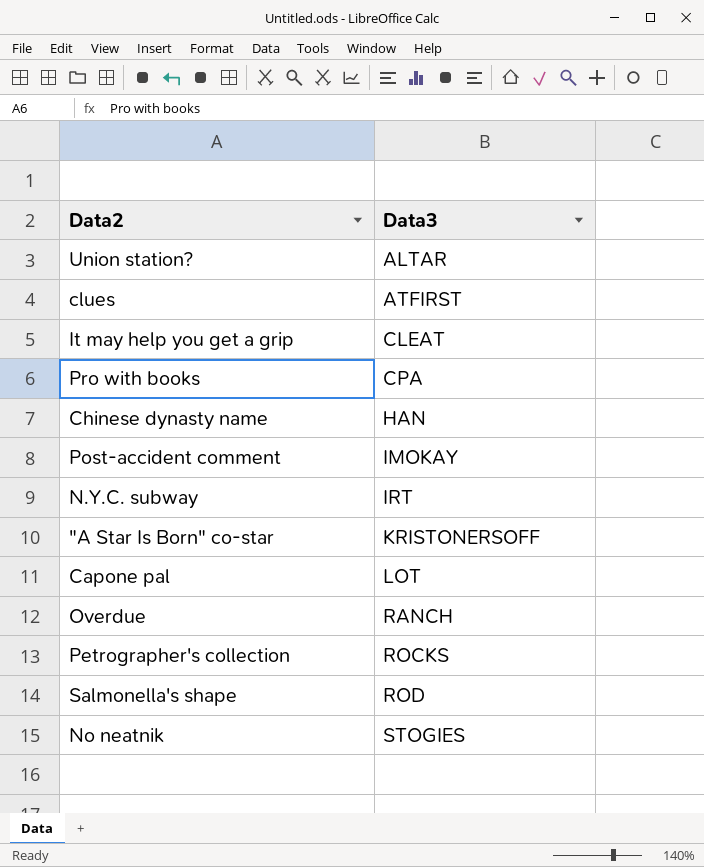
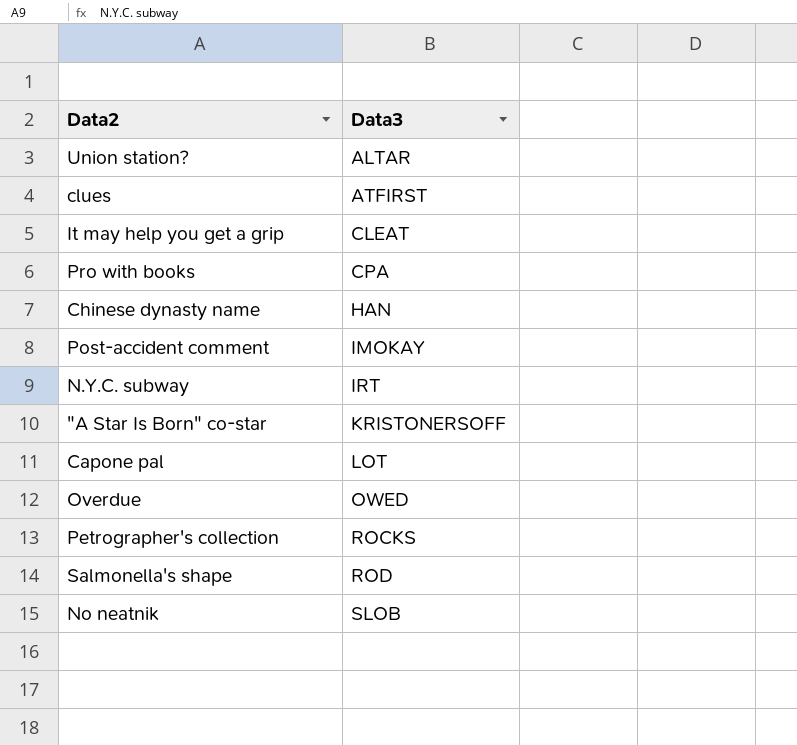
Overdue | Data3: RANCH -> OWED
No neatnik | Data3: STOGIES -> SLOB

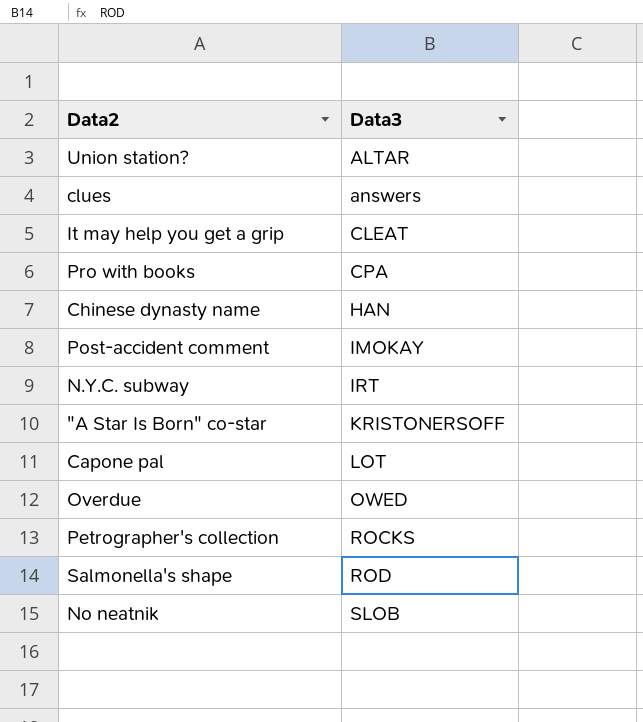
clues | Data3: ATFIRST -> answers

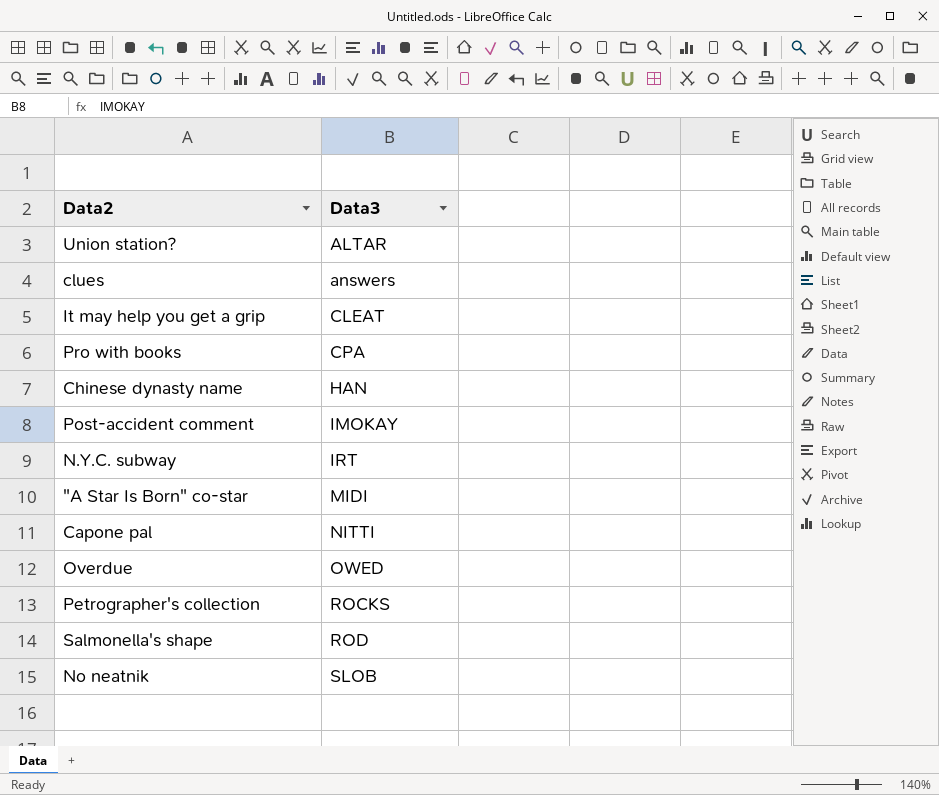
"A Star Is Born" co-star | Data3: KRISTONERSOFF -> MIDI
Capone pal | Data3: LOT -> NITTI

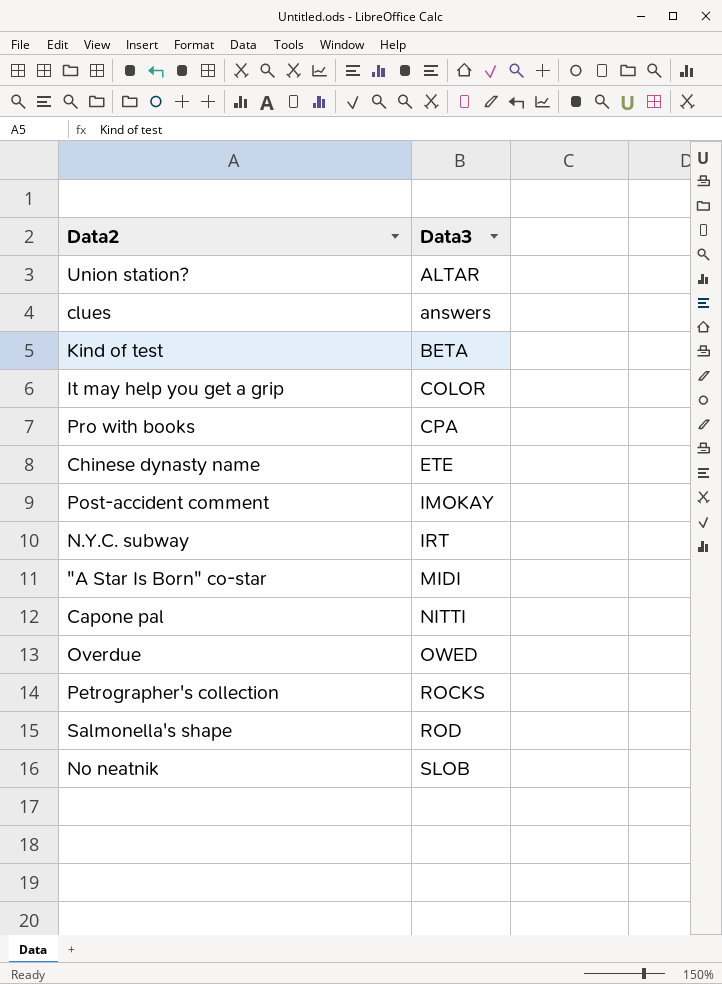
row Kind of test: none -> BETA
It may help you get a grip | Data3: CLEAT -> COLOR
Chinese dynasty name | Data3: HAN -> ETE

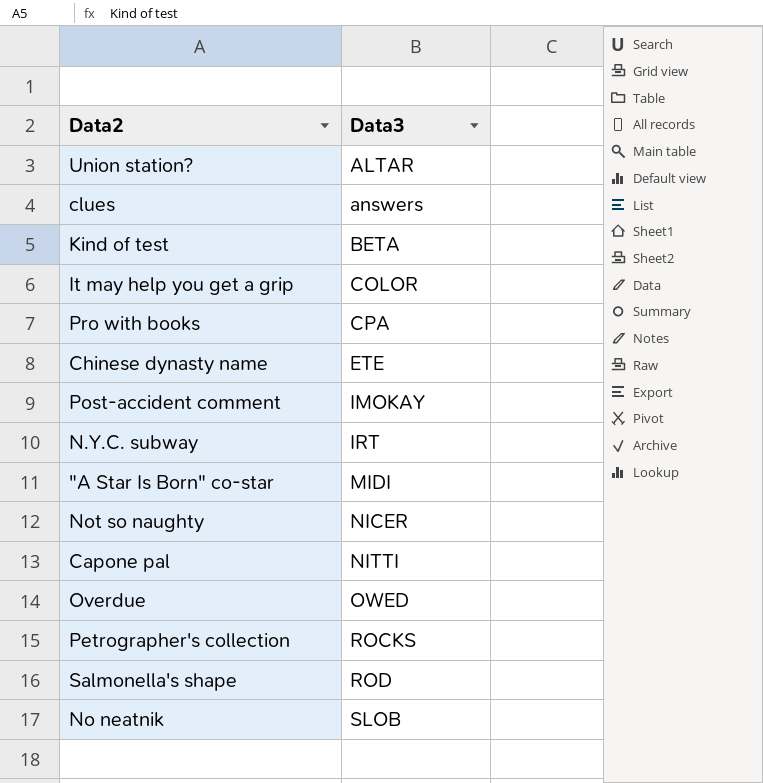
row Not so naughty: none -> NICER

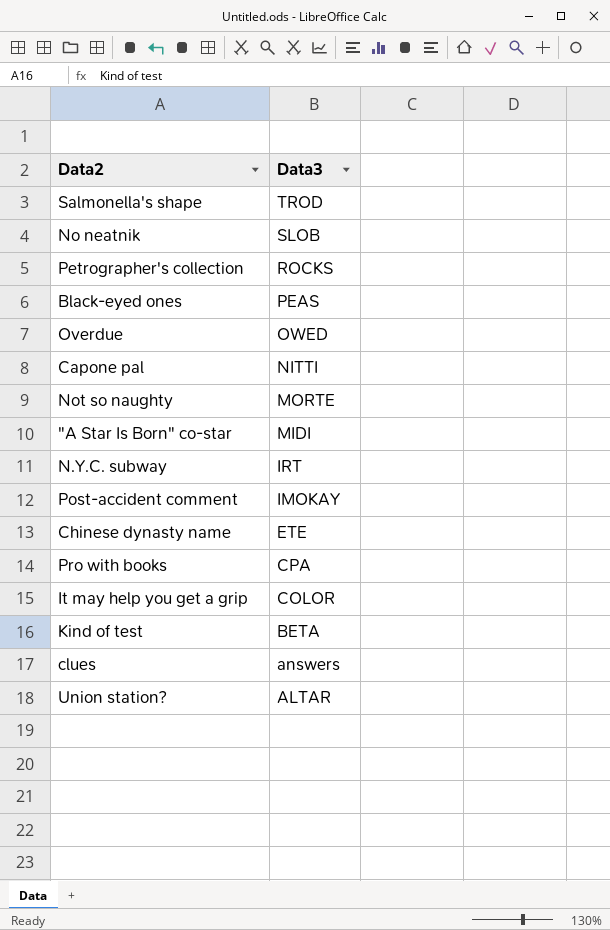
row order: Data3 ascending -> Data3 descending
Salmonella's shape | Data3: ROD -> TROD
row Black-eyed ones: none -> PEAS
Not so naughty | Data3: NICER -> MORTE

